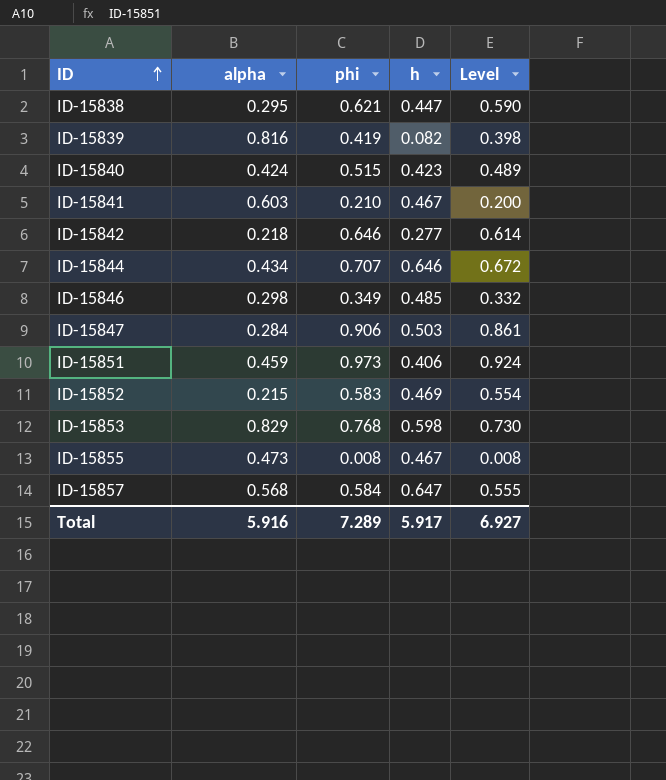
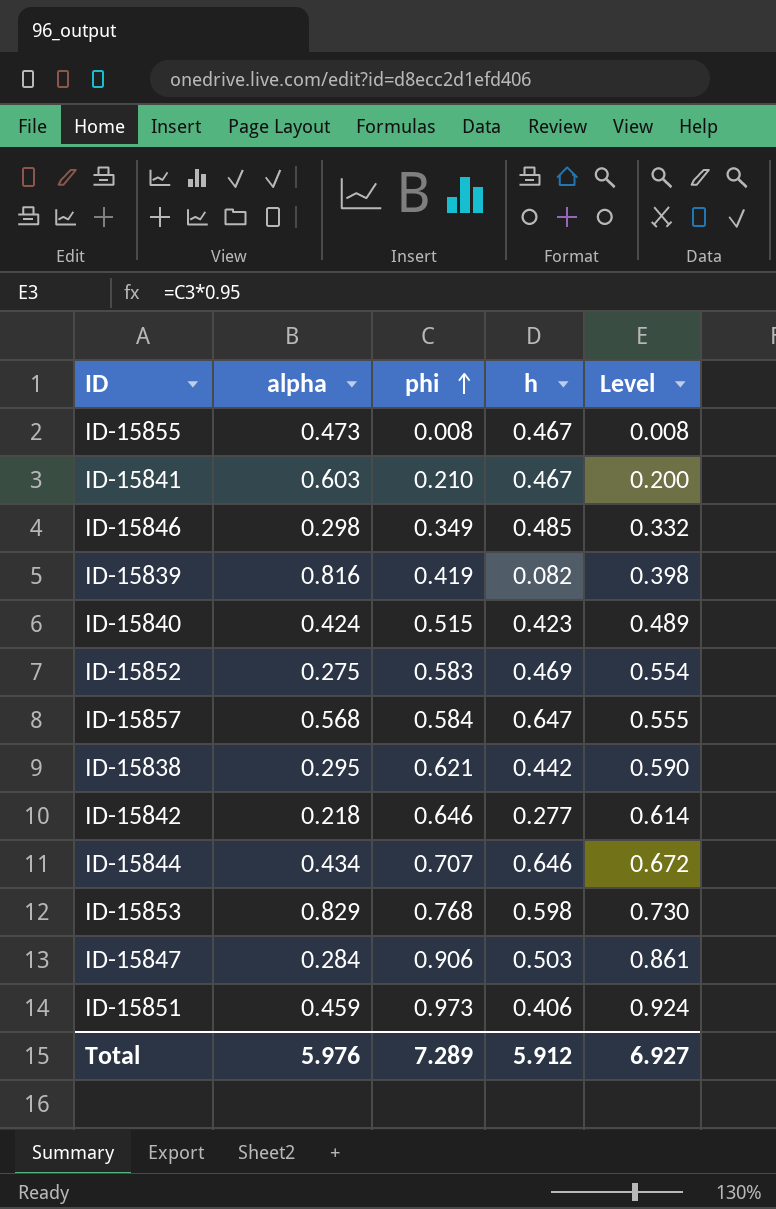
row order: ID ascending -> phi ascending
ID-15852 | alpha: 0.215 -> 0.275
ID-15838 | h: 0.447 -> 0.442
Total | alpha: 5.916 -> 5.976
Total | h: 5.917 -> 5.912

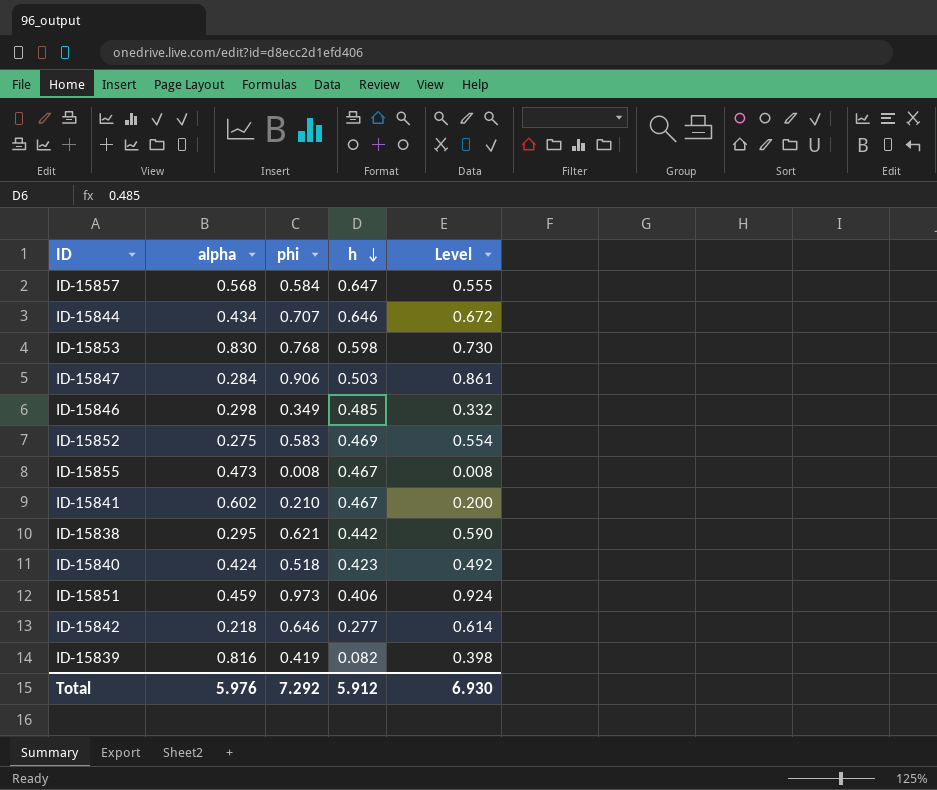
row order: phi ascending -> h descending
ID-15853 | alpha: 0.829 -> 0.830
ID-15841 | alpha: 0.603 -> 0.602
ID-15840 | phi: 0.515 -> 0.518
ID-15840 | Level: 0.489 -> 0.492
Total | phi: 7.289 -> 7.292
Total | Level: 6.927 -> 6.930

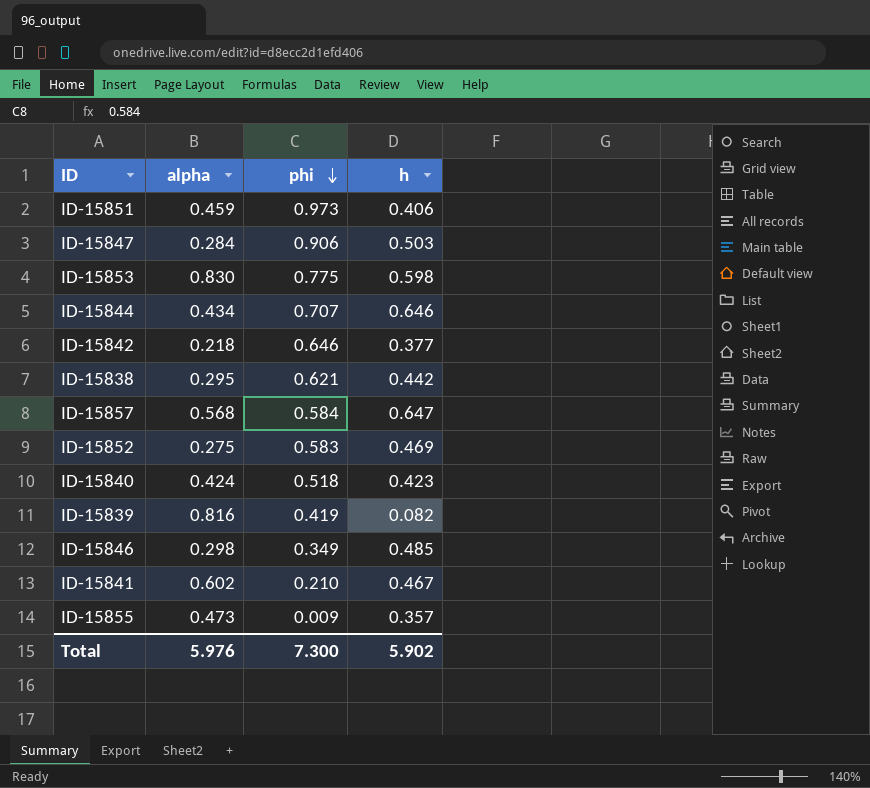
row order: h descending -> phi descending
column Level | formula: [phi] * 0.95 -> none
ID-15853 | phi: 0.768 -> 0.775
ID-15842 | h: 0.277 -> 0.377
ID-15855 | phi: 0.008 -> 0.009
ID-15855 | h: 0.467 -> 0.357
Total | phi: 7.292 -> 7.300
Total | h: 5.912 -> 5.902

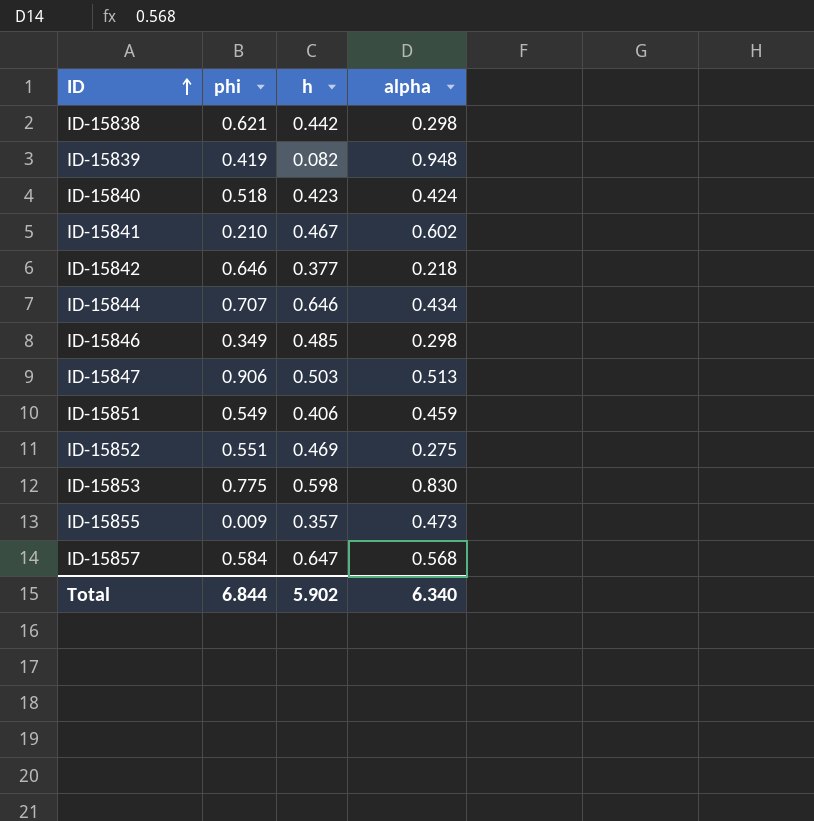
row order: phi descending -> ID ascending
column alpha | position: 2 -> 4
ID-15838 | alpha: 0.295 -> 0.298
ID-15839 | alpha: 0.816 -> 0.948
ID-15847 | alpha: 0.284 -> 0.513
ID-15851 | phi: 0.973 -> 0.549
ID-15852 | phi: 0.583 -> 0.551
Total | phi: 7.300 -> 6.844
Total | alpha: 5.976 -> 6.340

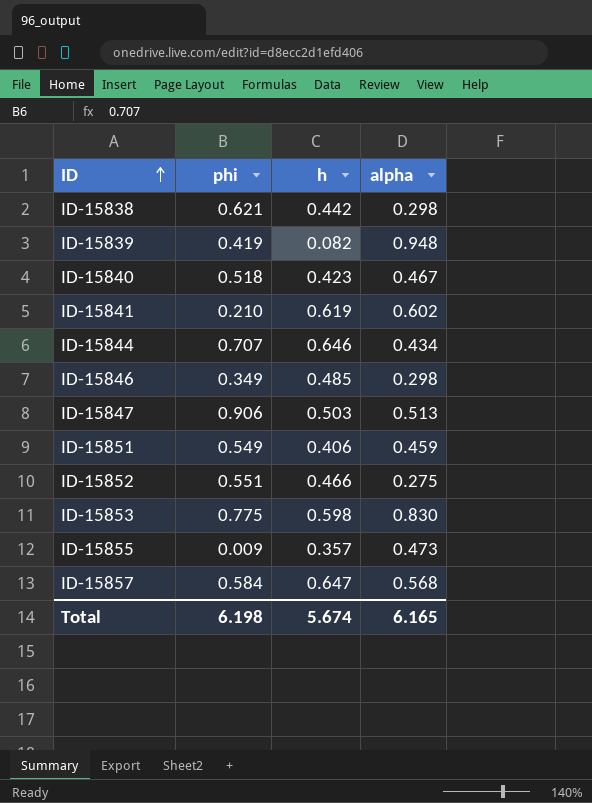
row ID-15842: 0.646 | 0.377 | 0.218 -> none
ID-15840 | alpha: 0.424 -> 0.467
ID-15841 | h: 0.467 -> 0.619
ID-15852 | h: 0.469 -> 0.466
Total | phi: 6.844 -> 6.198
Total | h: 5.902 -> 5.674
Total | alpha: 6.340 -> 6.165

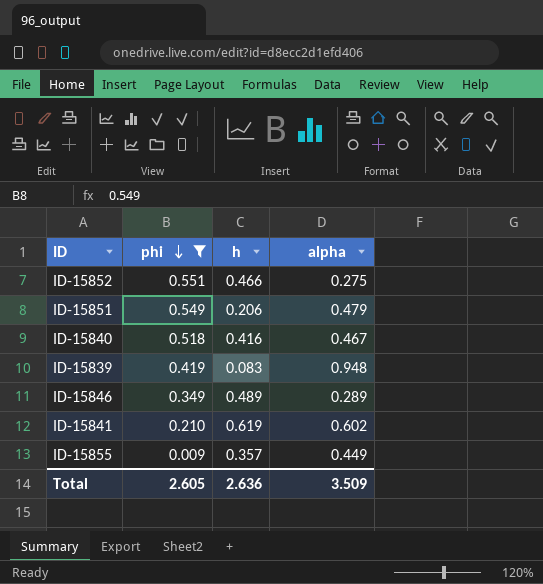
filter: none -> phi <= 0.551
row order: ID ascending -> phi descending
ID-15851 | h: 0.406 -> 0.206
ID-15851 | alpha: 0.459 -> 0.479
ID-15840 | h: 0.423 -> 0.416
ID-15839 | h: 0.082 -> 0.083
ID-15846 | h: 0.485 -> 0.489
ID-15846 | alpha: 0.298 -> 0.289
ID-15855 | alpha: 0.473 -> 0.449
Total | phi: 6.198 -> 2.605
Total | h: 5.674 -> 2.636
Total | alpha: 6.165 -> 3.509

